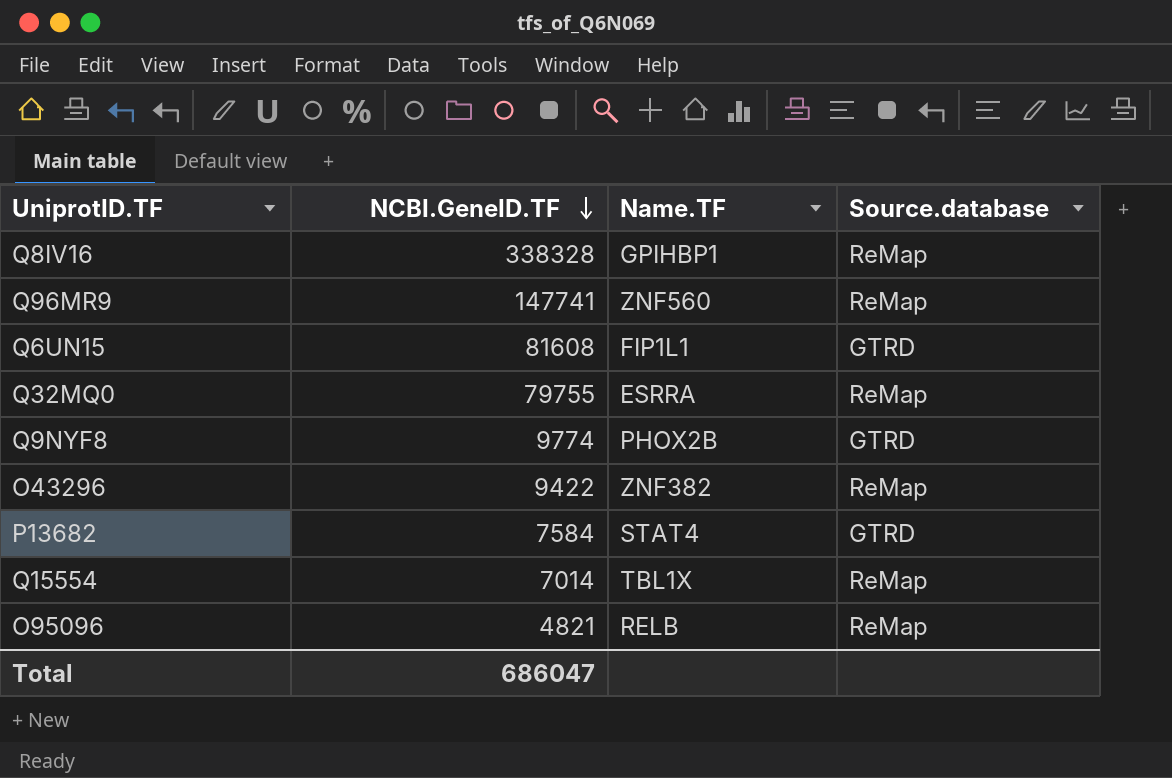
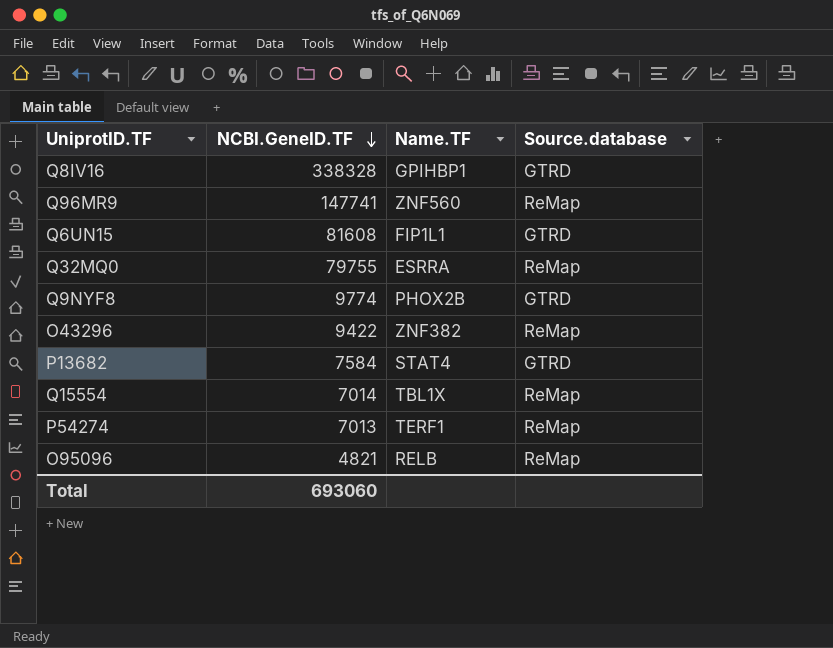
Q8IV16 | Source.database: ReMap -> GTRD
row P54274: none -> 7013 | TERF1 | ReMap
Total | NCBI.GeneID.TF: 686047 -> 693060

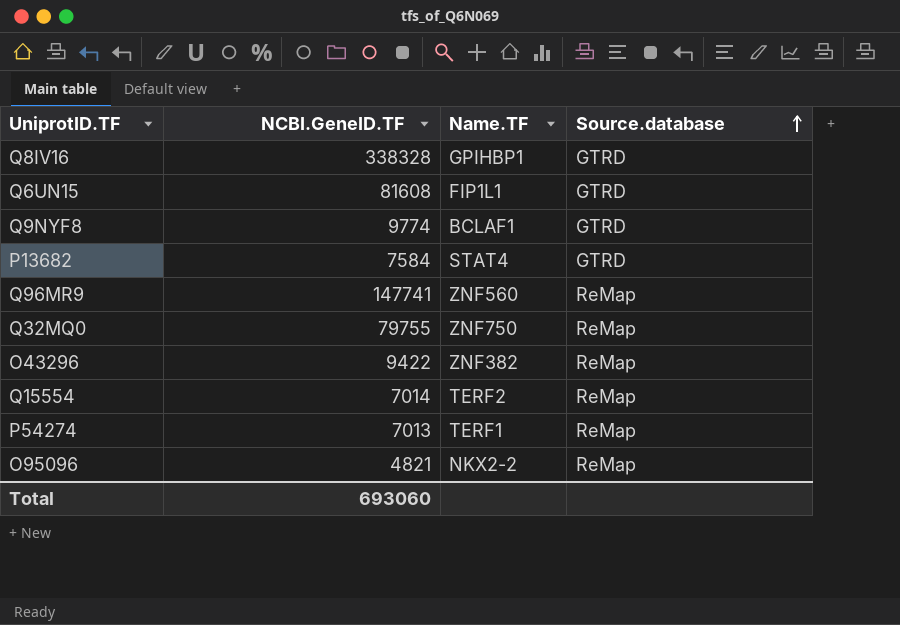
row order: NCBI.GeneID.TF descending -> Source.database ascending
Q9NYF8 | Name.TF: PHOX2B -> BCLAF1
Q32MQ0 | Name.TF: ESRRA -> ZNF750
Q15554 | Name.TF: TBL1X -> TERF2
O95096 | Name.TF: RELB -> NKX2-2

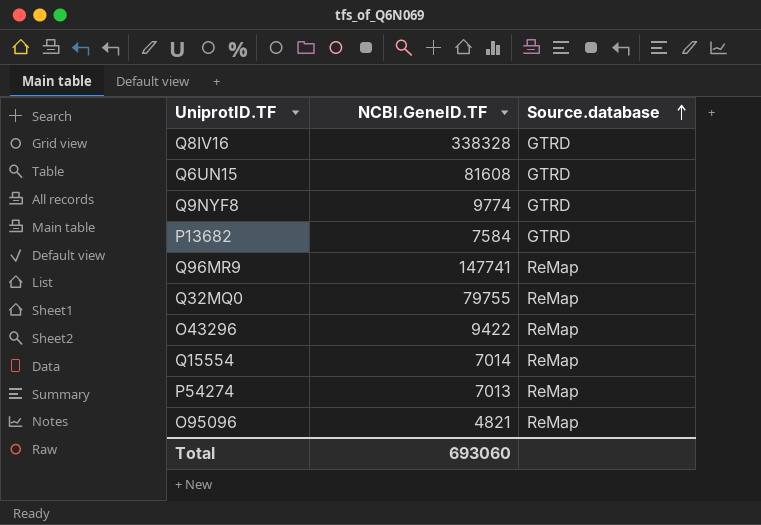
column Name.TF | position: 3 -> none

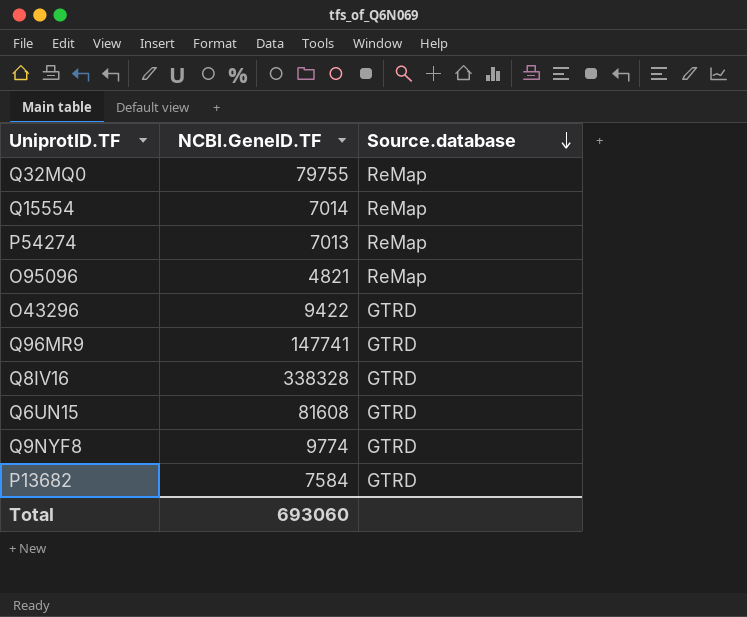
row order: Source.database ascending -> Source.database descending
O43296 | Source.database: ReMap -> GTRD
Q96MR9 | Source.database: ReMap -> GTRD

